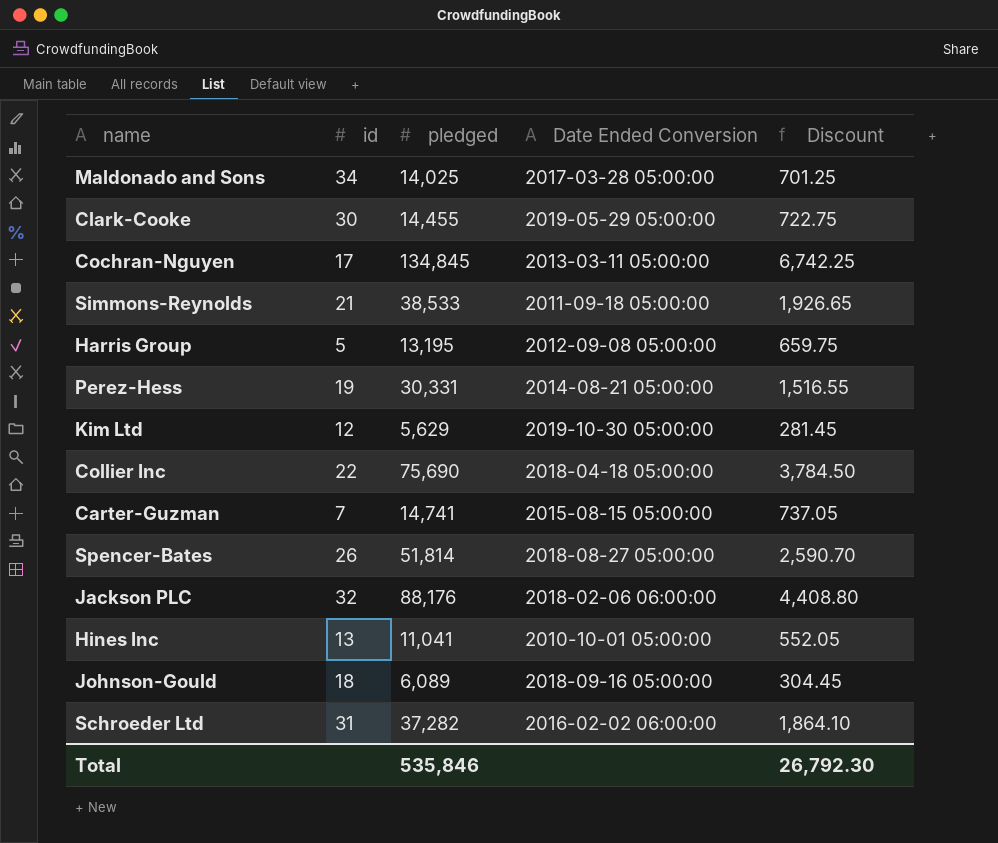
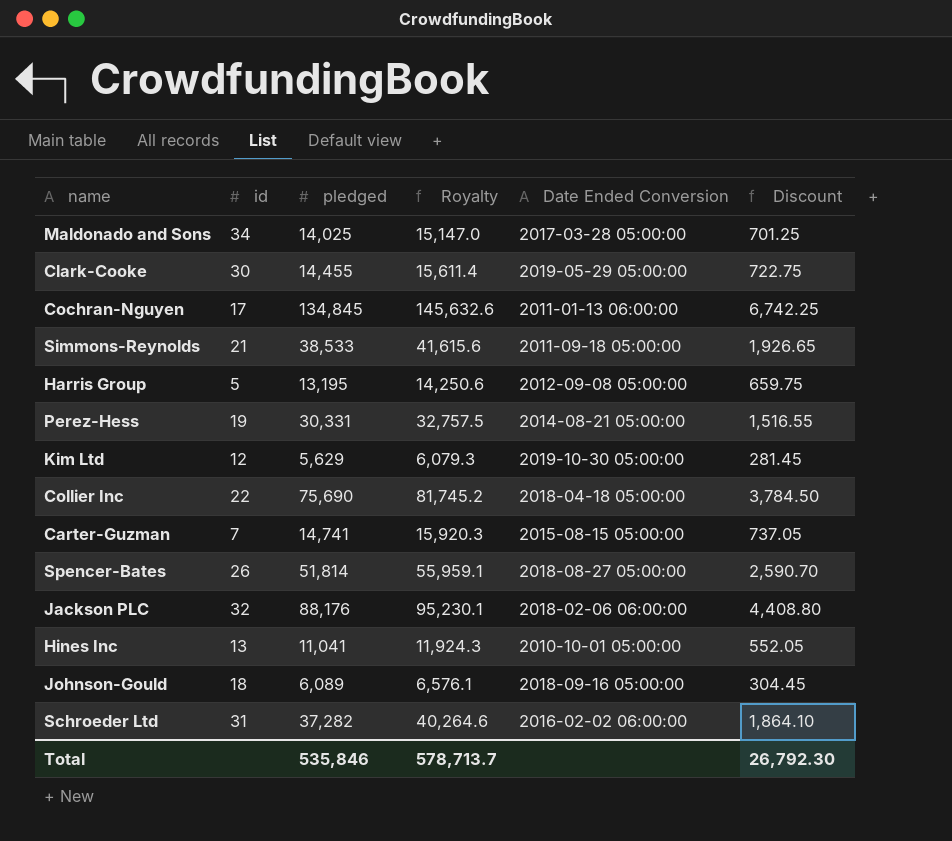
column Royalty | formula: none -> [pledged] * 1.08
Cochran-Nguyen | Date Ended Conversion: 2013-03-11 05:00:00 -> 2011-01-13 06:00:00

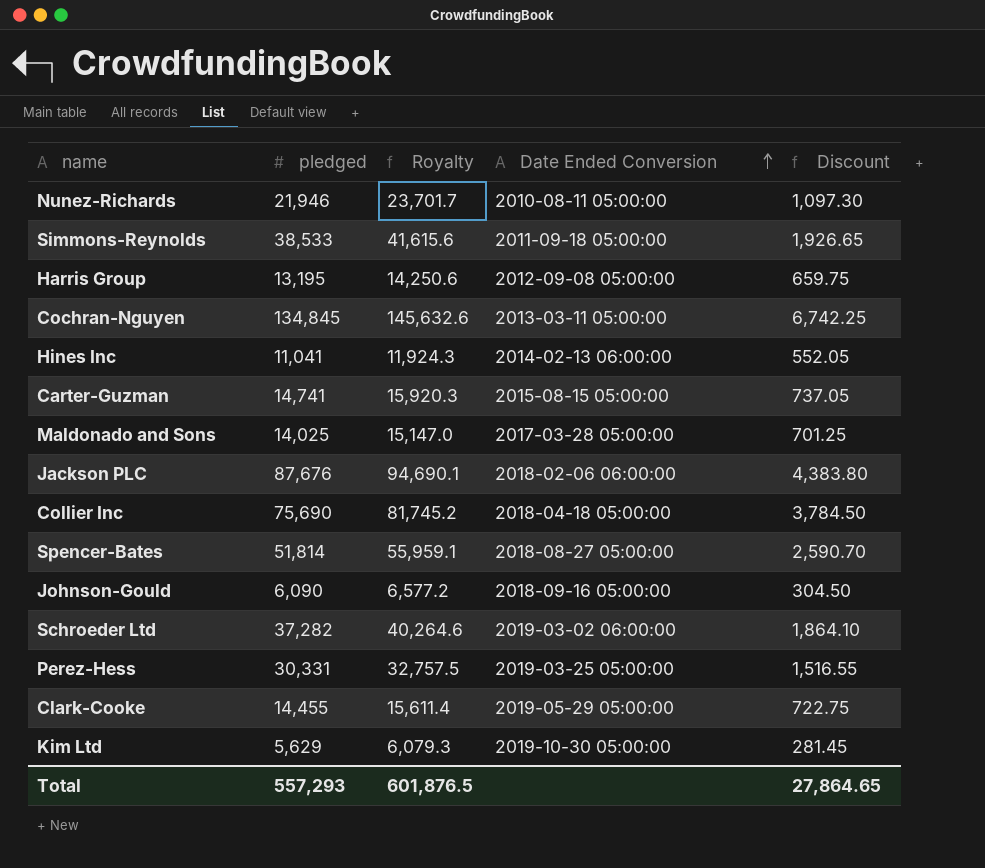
row order: none -> Date Ended Conversion ascending
column id | position: 2 -> none
row Nunez-Richards: none -> 21,946 | 23,701.7 | 2010-08-11 05:00:00 | 1,097.30
Cochran-Nguyen | Date Ended Conversion: 2011-01-13 06:00:00 -> 2013-03-11 05:00:00
Hines Inc | Date Ended Conversion: 2010-10-01 05:00:00 -> 2014-02-13 06:00:00
Jackson PLC | pledged: 88,176 -> 87,676
Jackson PLC | Royalty: 95,230.1 -> 94,690.1
Jackson PLC | Discount: 4,408.80 -> 4,383.80
Johnson-Gould | pledged: 6,089 -> 6,090
Johnson-Gould | Royalty: 6,576.1 -> 6,577.2
Johnson-Gould | Discount: 304.45 -> 304.50
Schroeder Ltd | Date Ended Conversion: 2016-02-02 06:00:00 -> 2019-03-02 06:00:00
Perez-Hess | Date Ended Conversion: 2014-08-21 05:00:00 -> 2019-03-25 05:00:00
Total | pledged: 535,846 -> 557,293
Total | Royalty: 578,713.7 -> 601,876.5
Total | Discount: 26,792.30 -> 27,864.65

